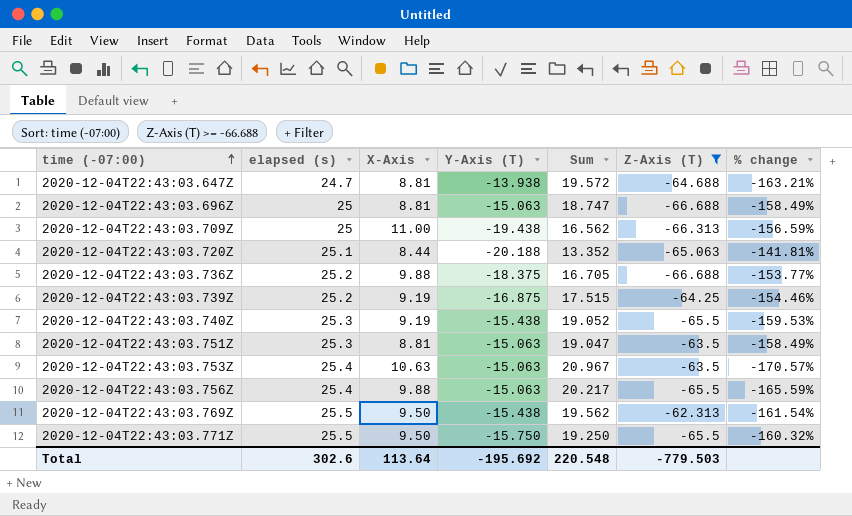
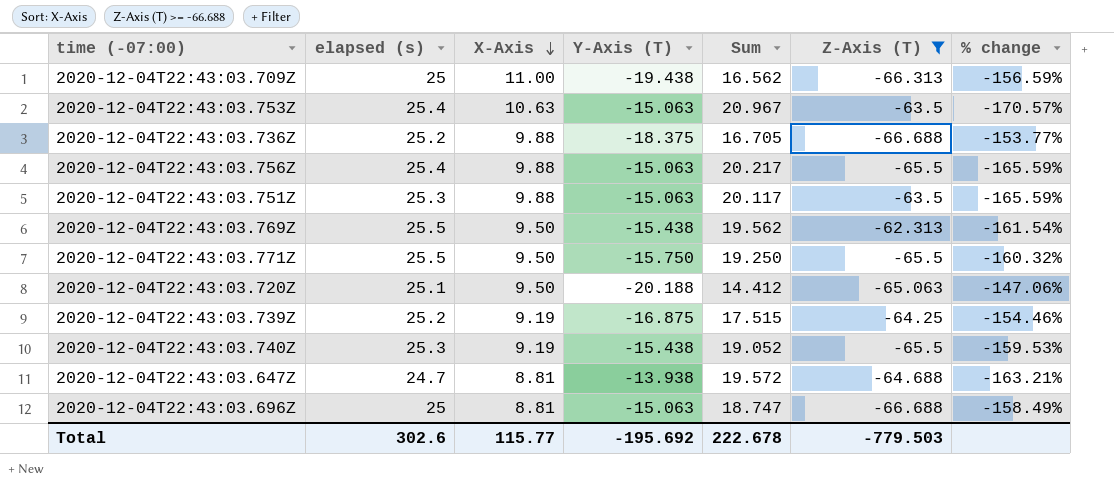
row order: time (-07:00) ascending -> X-Axis descending
2020-12-04T22:43:03.751Z | X-Axis: 8.81 -> 9.88
2020-12-04T22:43:03.751Z | Sum: 19.047 -> 20.117
2020-12-04T22:43:03.751Z | % change: -158.49% -> -165.59%
2020-12-04T22:43:03.720Z | X-Axis: 8.44 -> 9.50
2020-12-04T22:43:03.720Z | Sum: 13.352 -> 14.412
2020-12-04T22:43:03.720Z | % change: -141.81% -> -147.06%
Total | X-Axis: 113.64 -> 115.77
Total | Sum: 220.548 -> 222.678

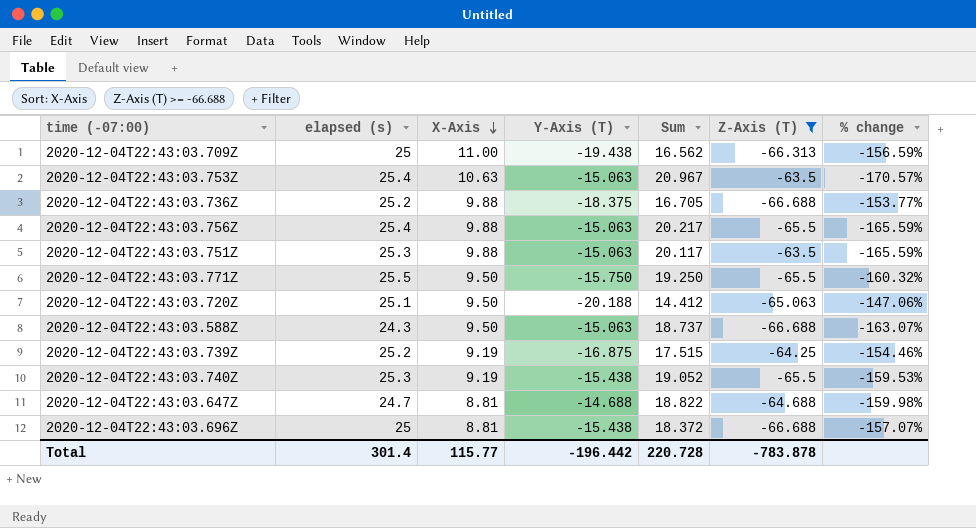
row 2020-12-04T22:43:03.769Z: 25.5 | 9.50 | -15.438 | 19.562 | -62.313 | -161.54% -> none
row 2020-12-04T22:43:03.588Z: none -> 24.3 | 9.50 | -15.063 | 18.737 | -66.688 | -163.07%
2020-12-04T22:43:03.647Z | Y-Axis (T): -13.938 -> -14.688
2020-12-04T22:43:03.647Z | Sum: 19.572 -> 18.822
2020-12-04T22:43:03.647Z | % change: -163.21% -> -159.98%
2020-12-04T22:43:03.696Z | Y-Axis (T): -15.063 -> -15.438
2020-12-04T22:43:03.696Z | Sum: 18.747 -> 18.372
2020-12-04T22:43:03.696Z | % change: -158.49% -> -157.07%
Total | elapsed (s): 302.6 -> 301.4
Total | Y-Axis (T): -195.692 -> -196.442
Total | Sum: 222.678 -> 220.728
Total | Z-Axis (T): -779.503 -> -783.878

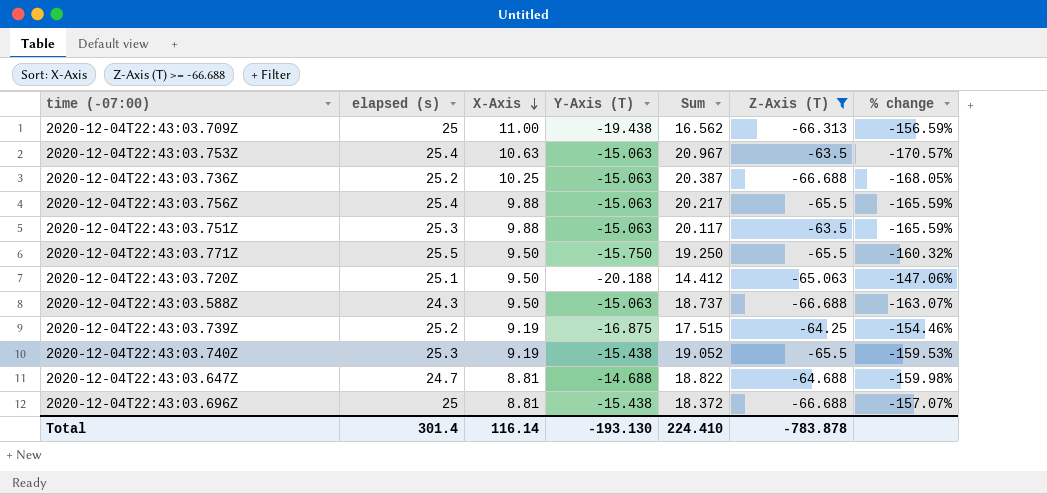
2020-12-04T22:43:03.736Z | X-Axis: 9.88 -> 10.25
2020-12-04T22:43:03.736Z | Y-Axis (T): -18.375 -> -15.063
2020-12-04T22:43:03.736Z | Sum: 16.705 -> 20.387
2020-12-04T22:43:03.736Z | % change: -153.77% -> -168.05%
Total | X-Axis: 115.77 -> 116.14
Total | Y-Axis (T): -196.442 -> -193.130
Total | Sum: 220.728 -> 224.410

